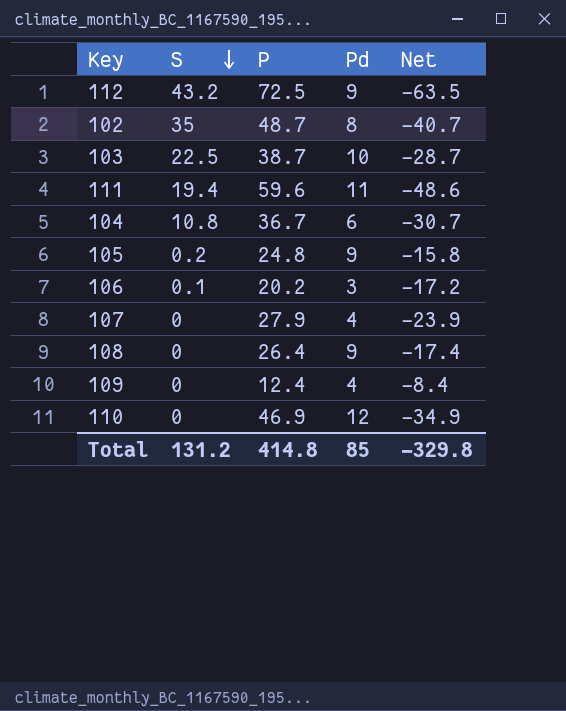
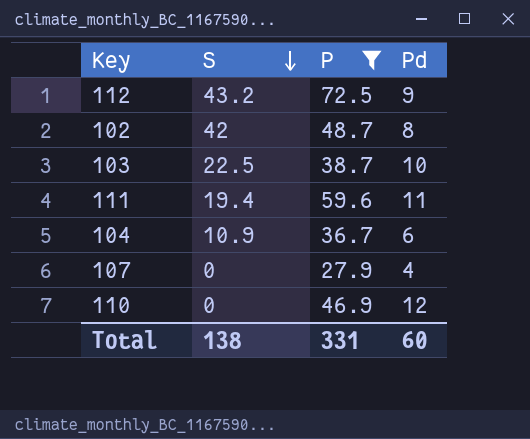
filter: none -> P >= 27.9
column Net | formula: [Pd] - [P] -> none
102 | S: 35 -> 42
104 | S: 10.8 -> 10.9
Total | S: 131.2 -> 138
Total | P: 414.8 -> 331
Total | Pd: 85 -> 60

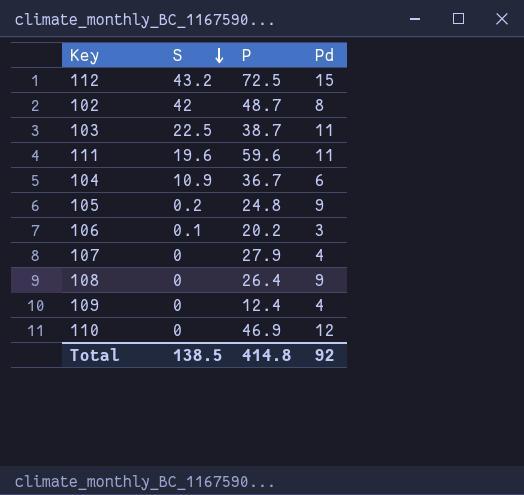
filter: P >= 27.9 -> none
112 | Pd: 9 -> 15
103 | Pd: 10 -> 11
111 | S: 19.4 -> 19.6
Total | S: 138 -> 138.5
Total | P: 331 -> 414.8
Total | Pd: 60 -> 92

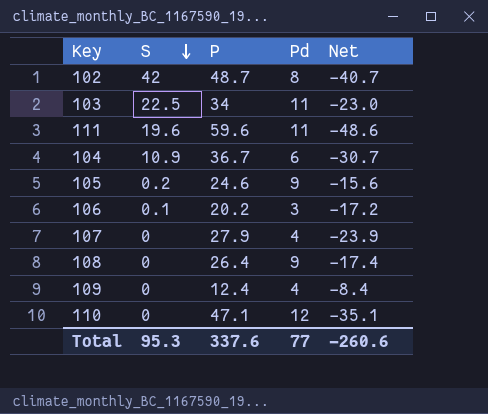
column Net | formula: none -> [Pd] - [P]
row 112: 43.2 | 72.5 | 15 -> none
103 | P: 38.7 -> 34
105 | P: 24.8 -> 24.6
110 | P: 46.9 -> 47.1
Total | S: 138.5 -> 95.3
Total | P: 414.8 -> 337.6
Total | Pd: 92 -> 77

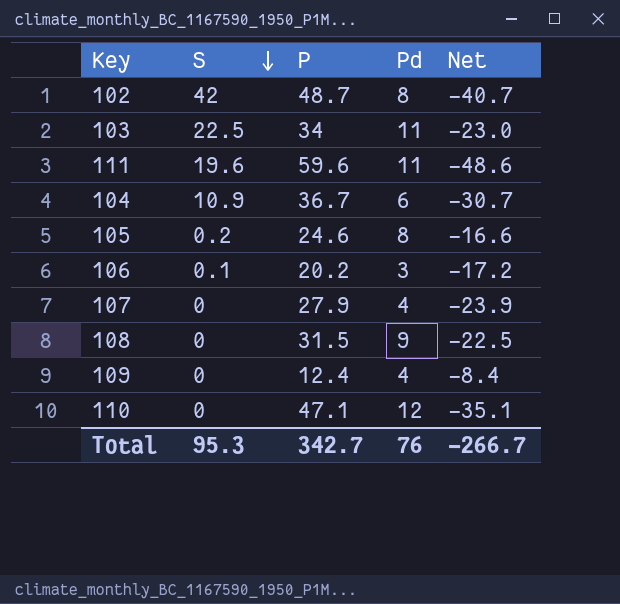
105 | Pd: 9 -> 8
105 | Net: -15.6 -> -16.6
108 | P: 26.4 -> 31.5
108 | Net: -17.4 -> -22.5
Total | P: 337.6 -> 342.7
Total | Pd: 77 -> 76
Total | Net: -260.6 -> -266.7

